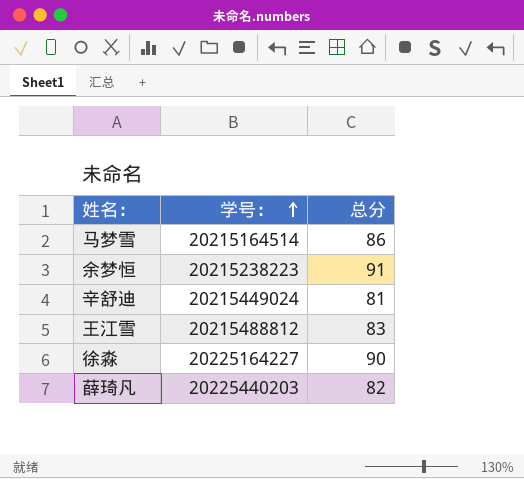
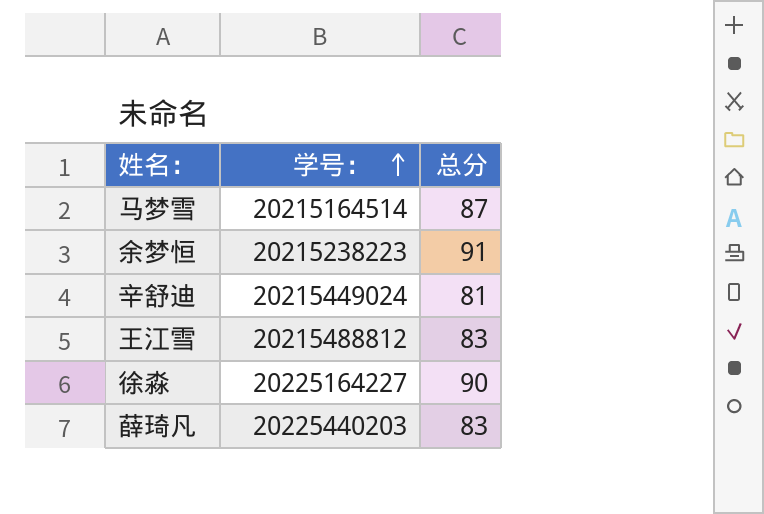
马梦雪 | 总分: 86 -> 87
薛琦凡 | 总分: 82 -> 83

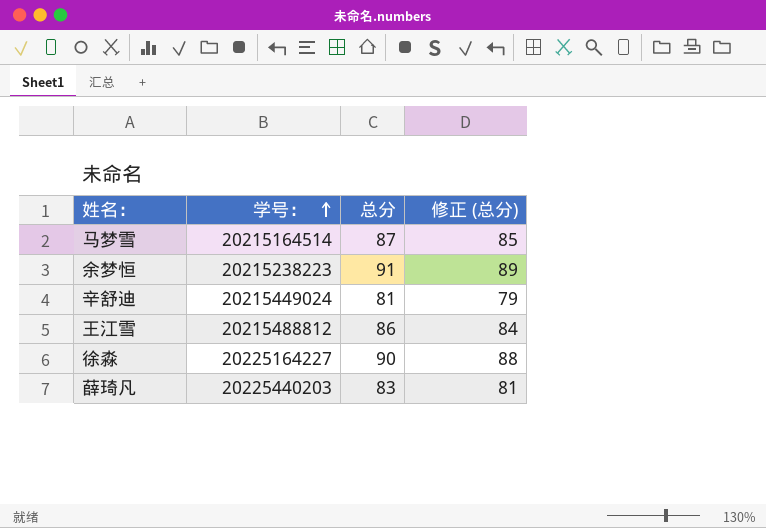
column 修正 (总分) | formula: none -> [总分] - 2
王江雪 | 总分: 83 -> 86

